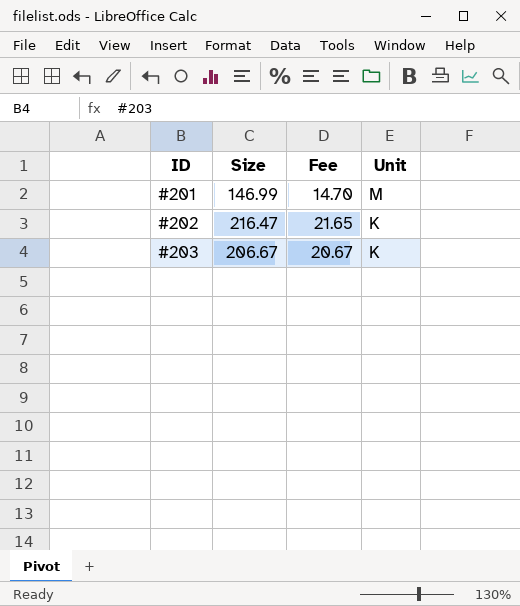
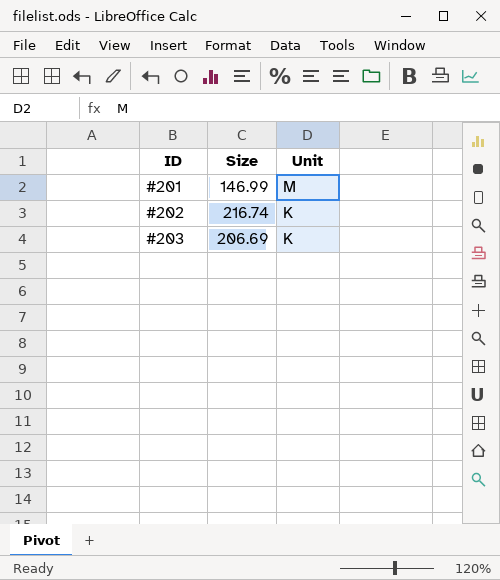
column Fee | formula: [Size] * 0.1 -> none
#202 | Size: 216.47 -> 216.74
#203 | Size: 206.67 -> 206.69

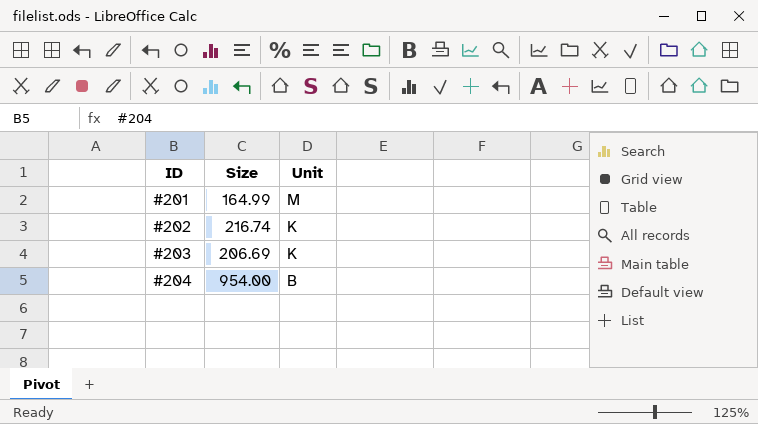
#201 | Size: 146.99 -> 164.99
row #204: none -> 954.00 | B

